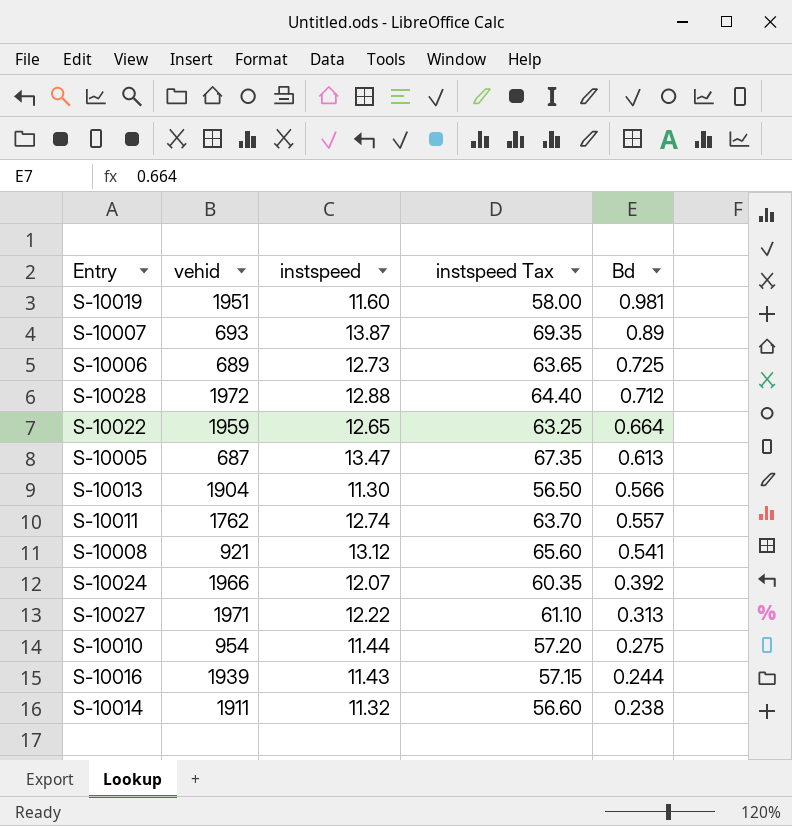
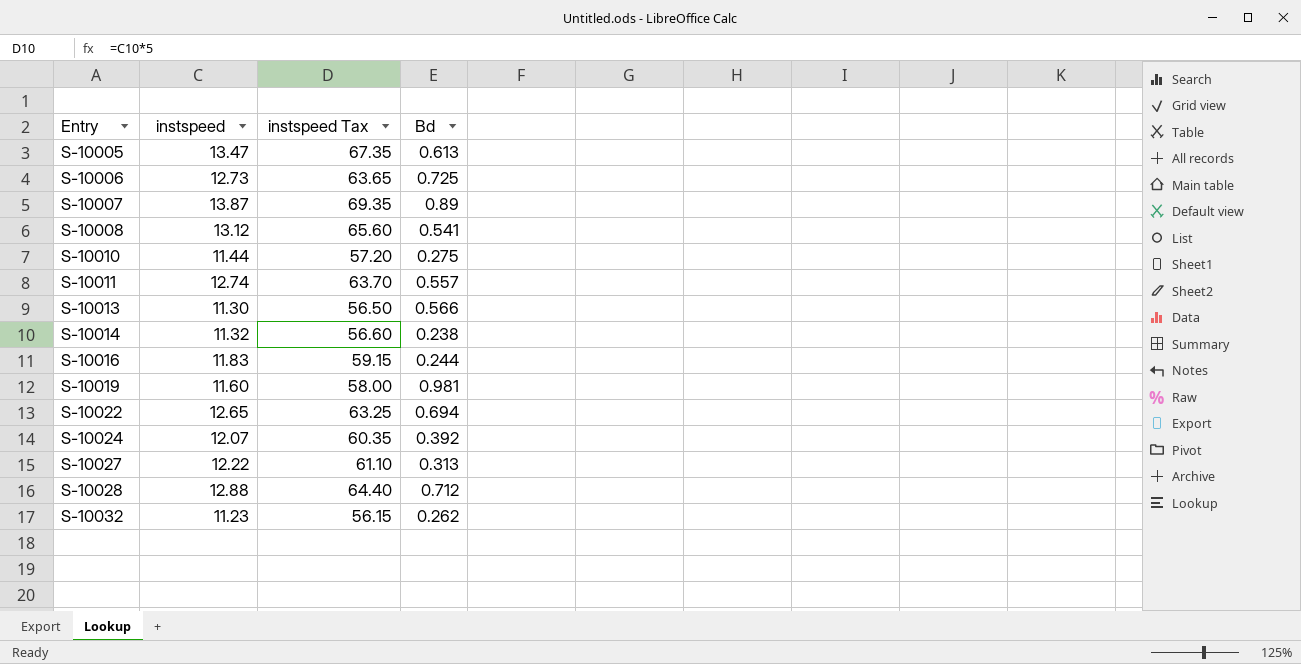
row order: Bd descending -> Entry ascending
column vehid | position: 2 -> none
S-10016 | instspeed: 11.43 -> 11.83
S-10016 | instspeed Tax: 57.15 -> 59.15
S-10022 | Bd: 0.664 -> 0.694
row S-10032: none -> 11.23 | 56.15 | 0.262

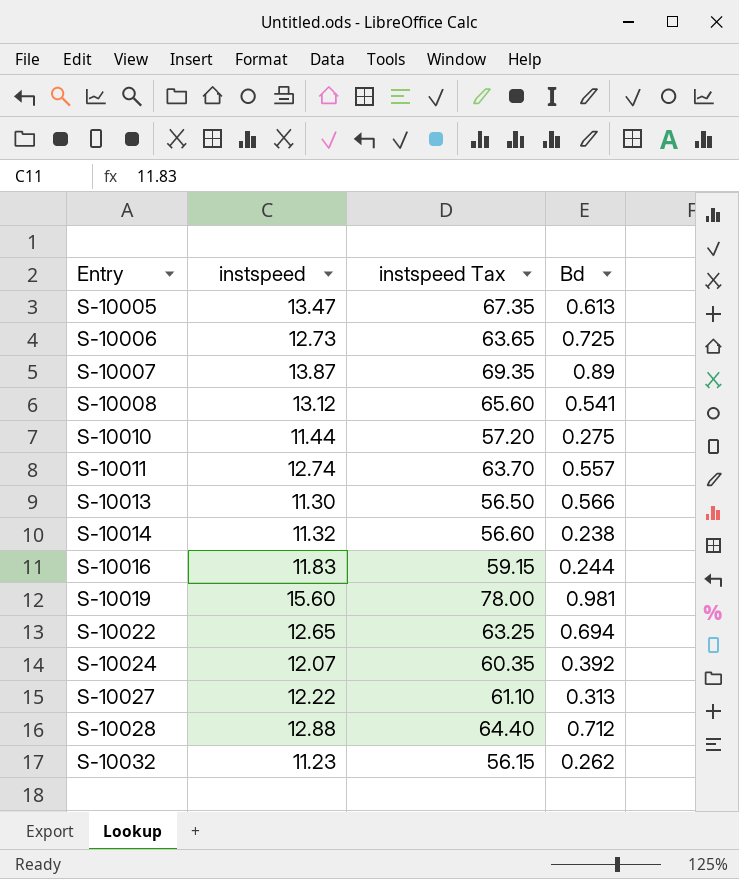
S-10019 | instspeed: 11.60 -> 15.60
S-10019 | instspeed Tax: 58.00 -> 78.00

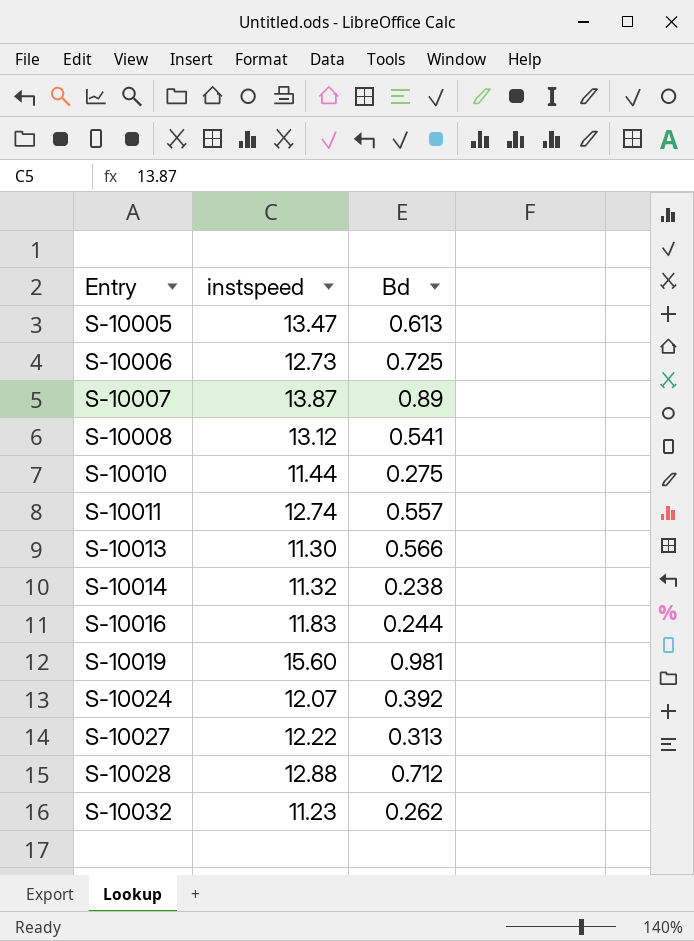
column instspeed Tax | formula: [instspeed] * 5 -> none
row S-10022: 12.65 | 63.25 | 0.694 -> none

